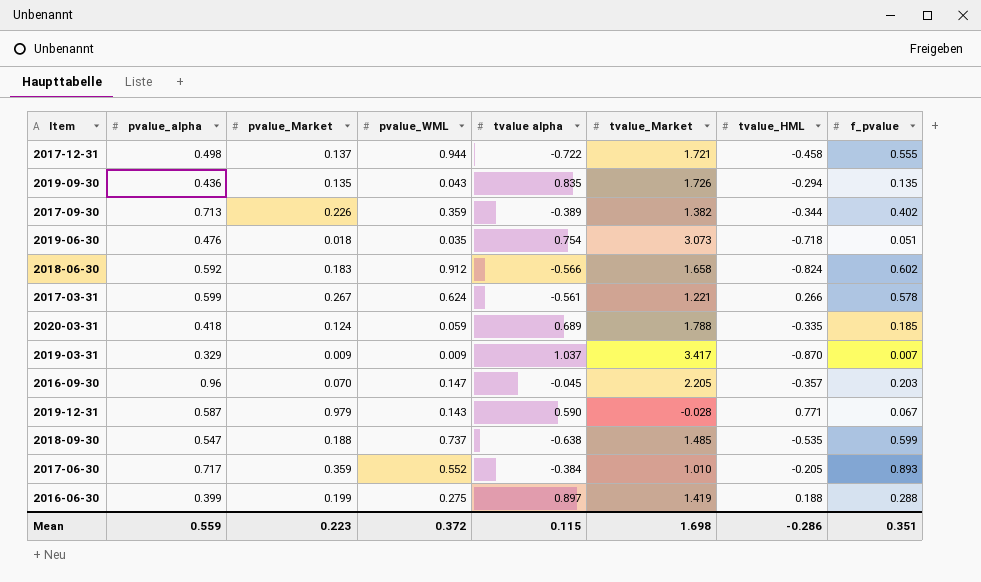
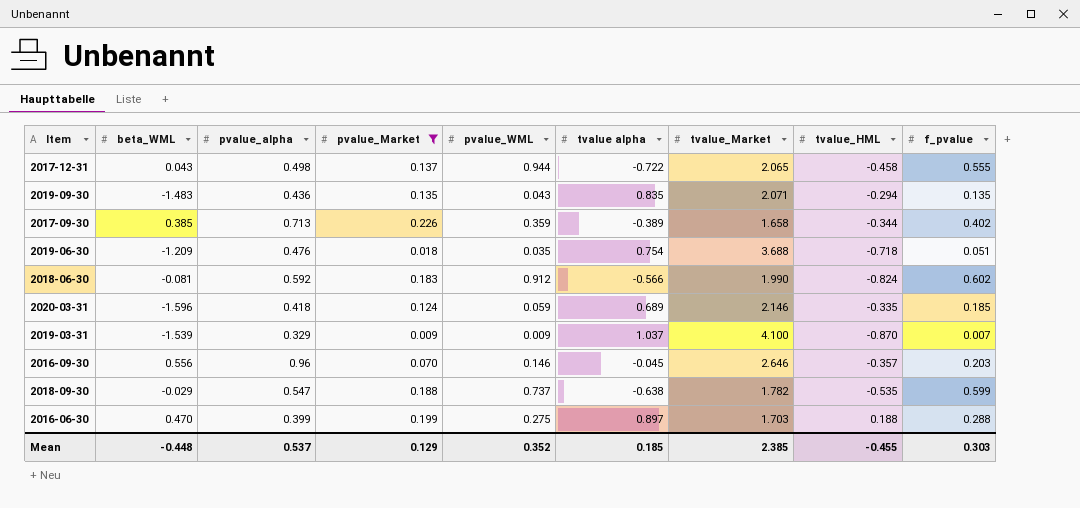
filter: none -> pvalue_Market <= 0.226
column beta_WML | position: none -> 2
2017-12-31 | tvalue_Market: 1.721 -> 2.065
2019-09-30 | tvalue_Market: 1.726 -> 2.071
2017-09-30 | tvalue_Market: 1.382 -> 1.658
2019-06-30 | tvalue_Market: 3.073 -> 3.688
2018-06-30 | tvalue_Market: 1.658 -> 1.990
2020-03-31 | tvalue_Market: 1.788 -> 2.146
2019-03-31 | tvalue_Market: 3.417 -> 4.100
2016-09-30 | pvalue_WML: 0.147 -> 0.146
2016-09-30 | tvalue_Market: 2.205 -> 2.646
2018-09-30 | tvalue_Market: 1.485 -> 1.782
2016-06-30 | tvalue_Market: 1.419 -> 1.703
Mean | pvalue_alpha: 0.559 -> 0.537
Mean | pvalue_Market: 0.223 -> 0.129
Mean | pvalue_WML: 0.372 -> 0.352
Mean | tvalue alpha: 0.115 -> 0.185
Mean | tvalue_Market: 1.698 -> 2.385
Mean | tvalue_HML: -0.286 -> -0.455
Mean | f_pvalue: 0.351 -> 0.303

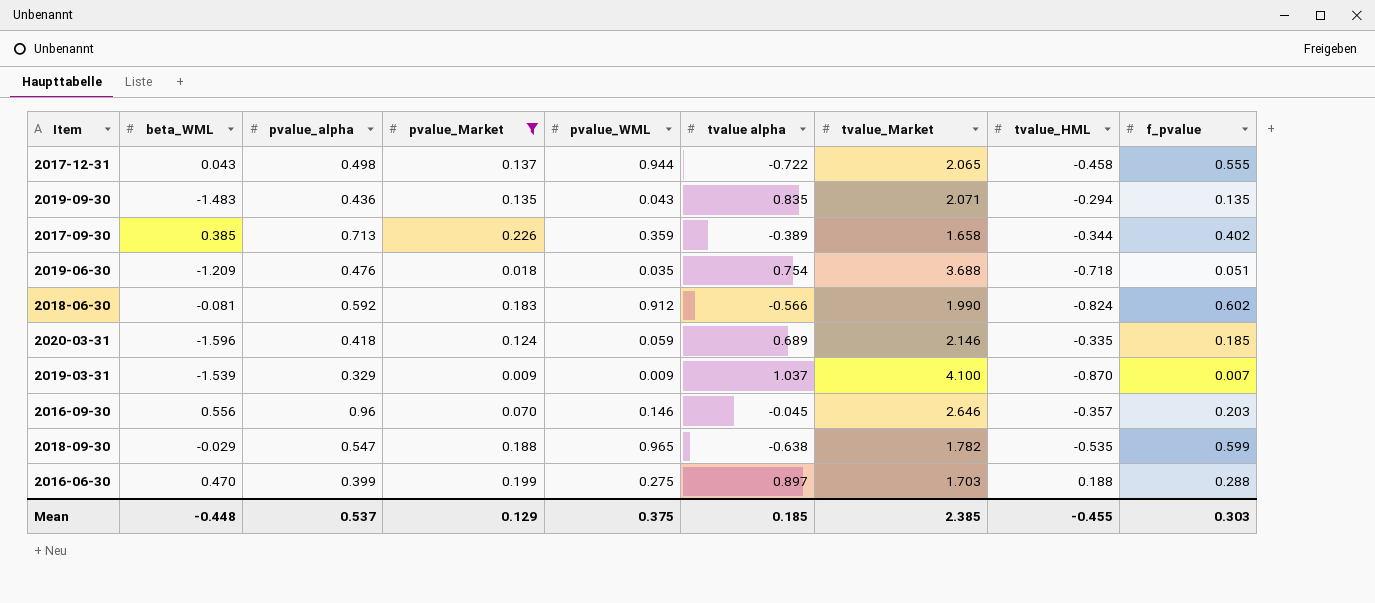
2018-09-30 | pvalue_WML: 0.737 -> 0.965
Mean | pvalue_WML: 0.352 -> 0.375

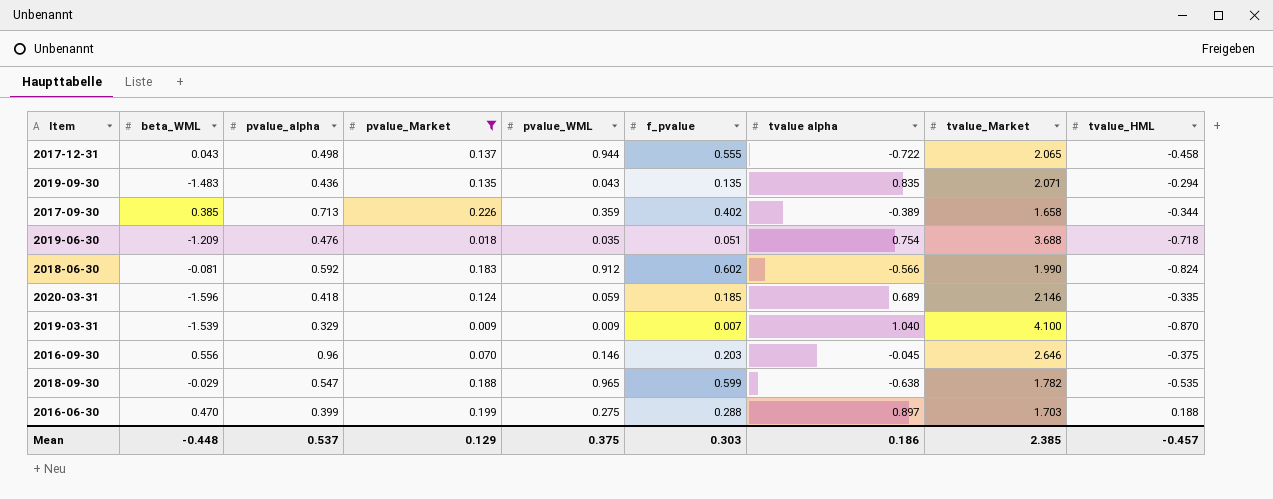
column f_pvalue | position: 9 -> 6
2019-03-31 | tvalue alpha: 1.037 -> 1.040
2016-09-30 | tvalue_HML: -0.357 -> -0.375
Mean | tvalue alpha: 0.185 -> 0.186
Mean | tvalue_HML: -0.455 -> -0.457

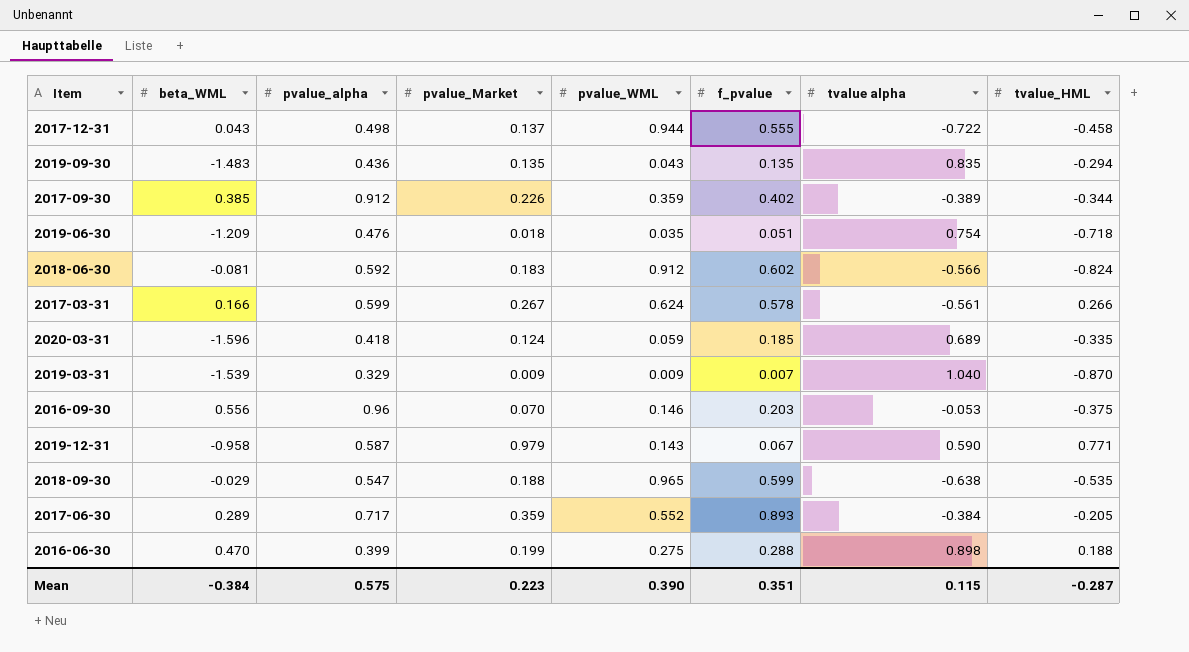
filter: pvalue_Market <= 0.226 -> none
column tvalue_Market | position: 8 -> none
2017-09-30 | pvalue_alpha: 0.713 -> 0.912
2016-09-30 | tvalue alpha: -0.045 -> -0.053
2016-06-30 | tvalue alpha: 0.897 -> 0.898
Mean | beta_WML: -0.448 -> -0.384
Mean | pvalue_alpha: 0.537 -> 0.575
Mean | pvalue_Market: 0.129 -> 0.223
Mean | pvalue_WML: 0.375 -> 0.390
Mean | f_pvalue: 0.303 -> 0.351
Mean | tvalue alpha: 0.186 -> 0.115
Mean | tvalue_HML: -0.457 -> -0.287

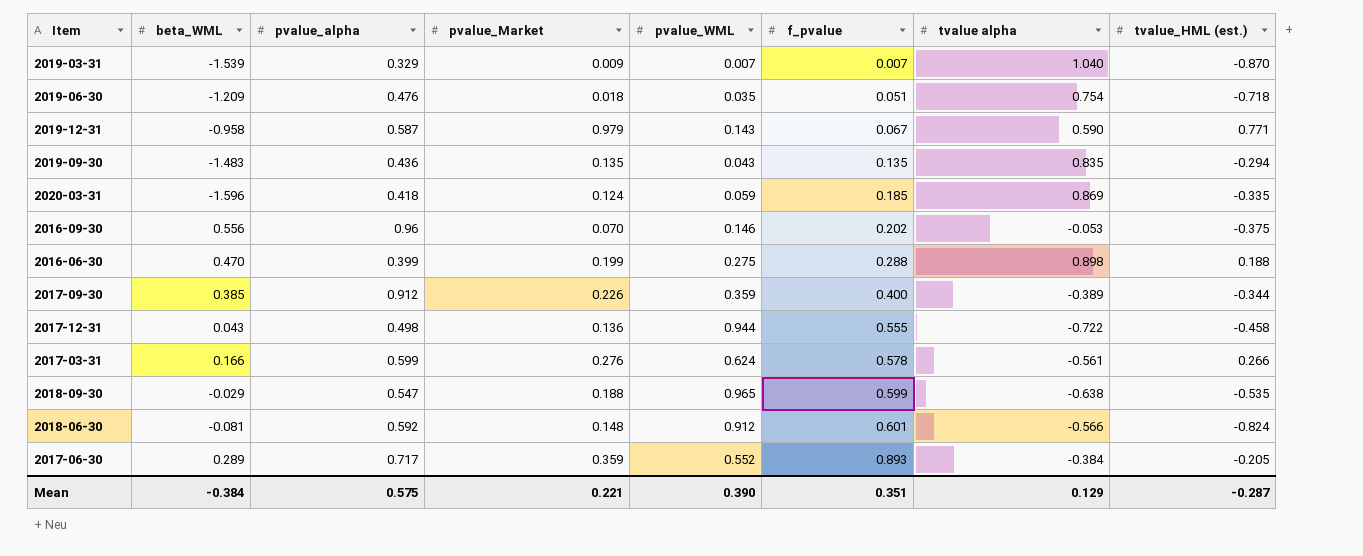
row order: none -> f_pvalue ascending
column name: tvalue_HML -> tvalue_HML (est.)
2019-03-31 | pvalue_WML: 0.009 -> 0.007
2020-03-31 | tvalue alpha: 0.689 -> 0.869
2016-09-30 | f_pvalue: 0.203 -> 0.202
2017-09-30 | f_pvalue: 0.402 -> 0.400
2017-12-31 | pvalue_Market: 0.137 -> 0.136
2017-03-31 | pvalue_Market: 0.267 -> 0.276
2018-06-30 | pvalue_Market: 0.183 -> 0.148
2018-06-30 | f_pvalue: 0.602 -> 0.601
Mean | pvalue_Market: 0.223 -> 0.221
Mean | tvalue alpha: 0.115 -> 0.129

